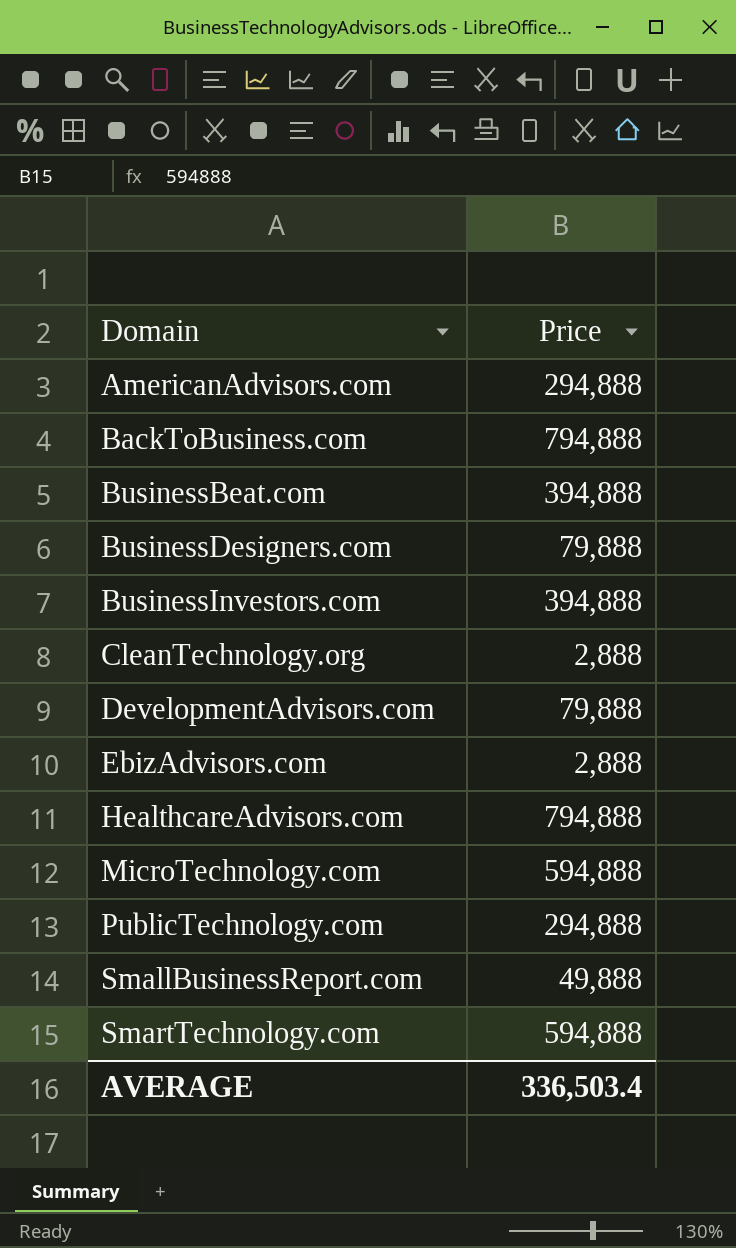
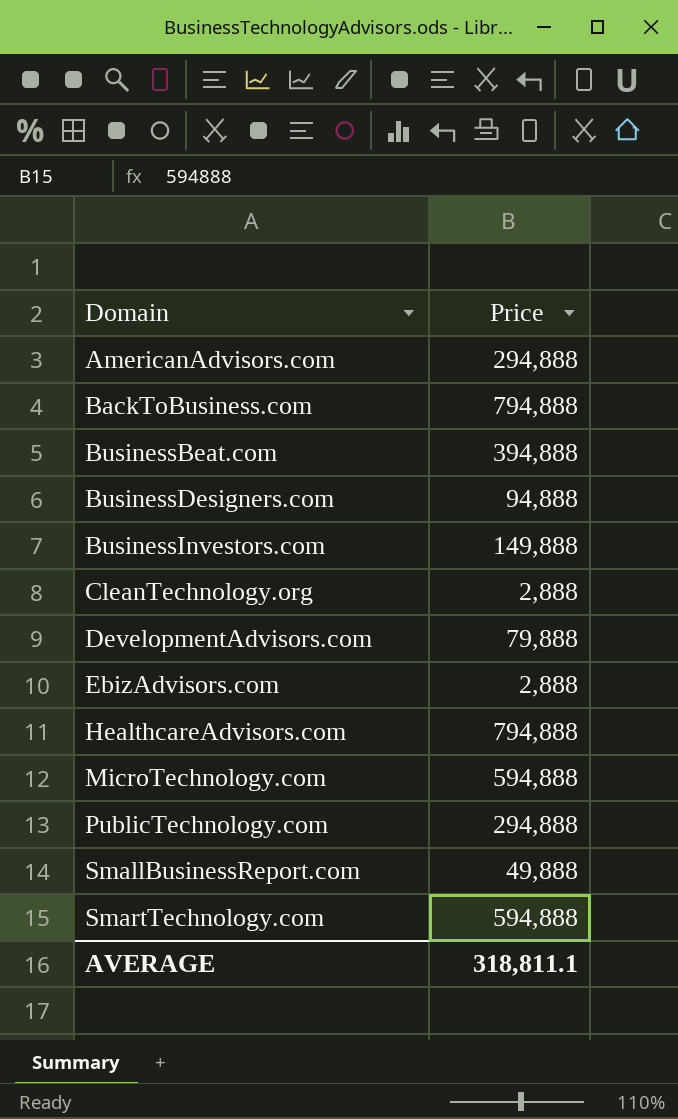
BusinessDesigners.com | Price: 79,888 -> 94,888
BusinessInvestors.com | Price: 394,888 -> 149,888
AVERAGE | Price: 336,503.4 -> 318,811.1

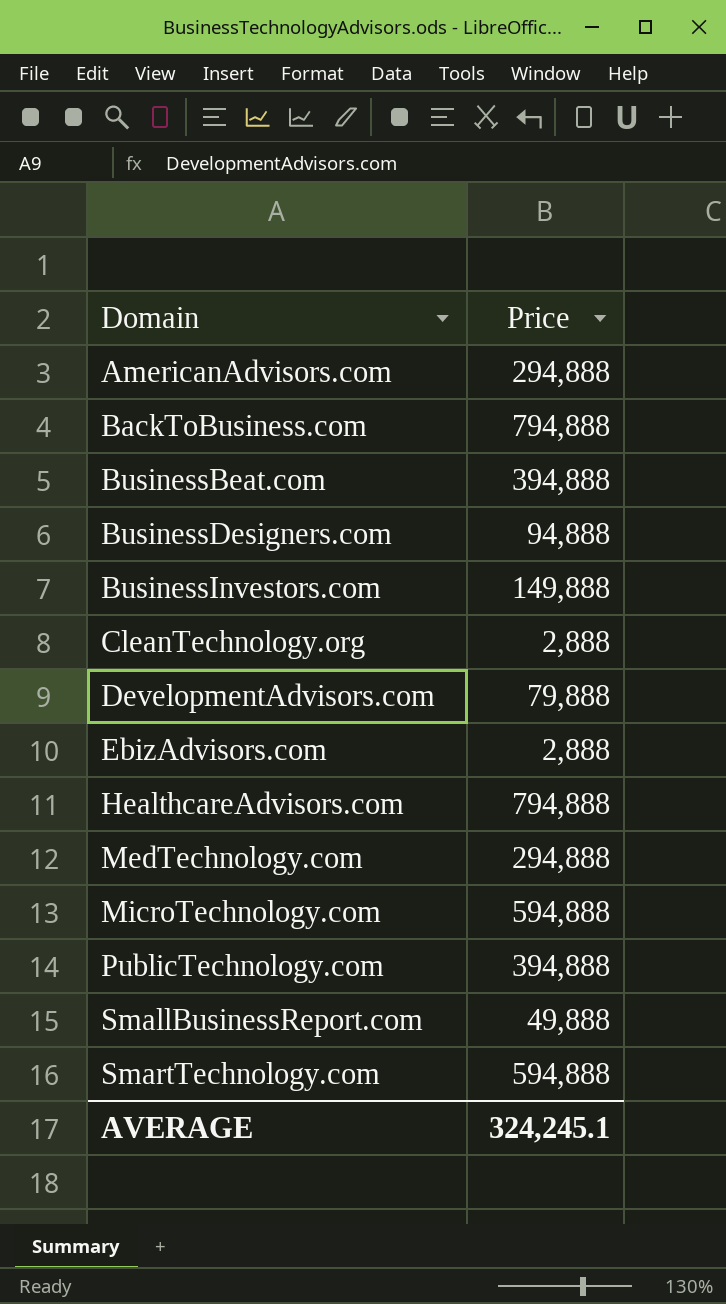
row MedTechnology.com: none -> 294,888
PublicTechnology.com | Price: 294,888 -> 394,888
AVERAGE | Price: 318,811.1 -> 324,245.1

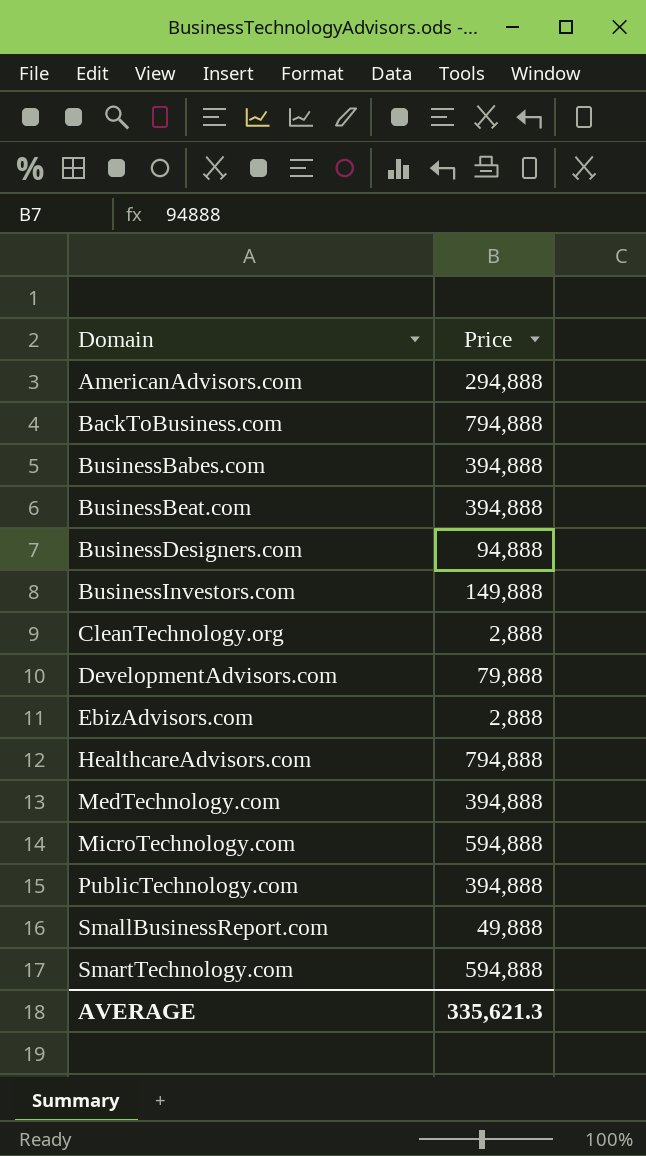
row BusinessBabes.com: none -> 394,888
MedTechnology.com | Price: 294,888 -> 394,888
AVERAGE | Price: 324,245.1 -> 335,621.3

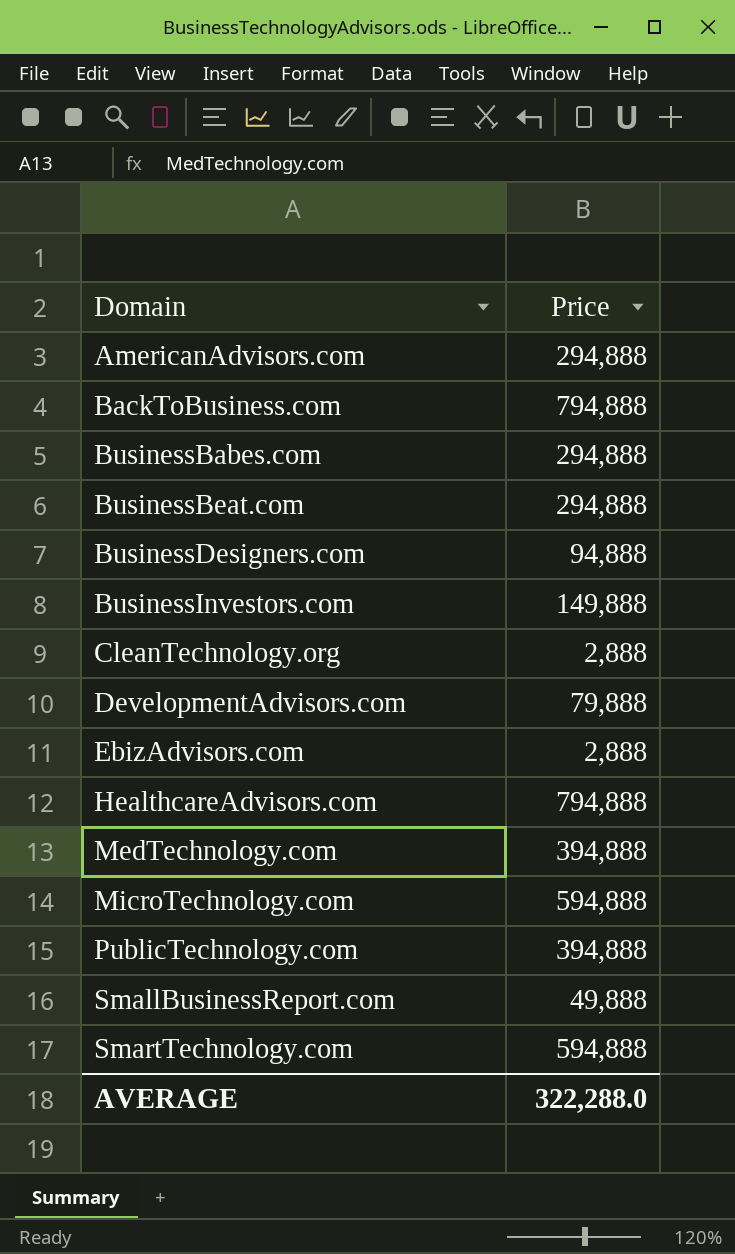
BusinessBabes.com | Price: 394,888 -> 294,888
BusinessBeat.com | Price: 394,888 -> 294,888
AVERAGE | Price: 335,621.3 -> 322,288.0

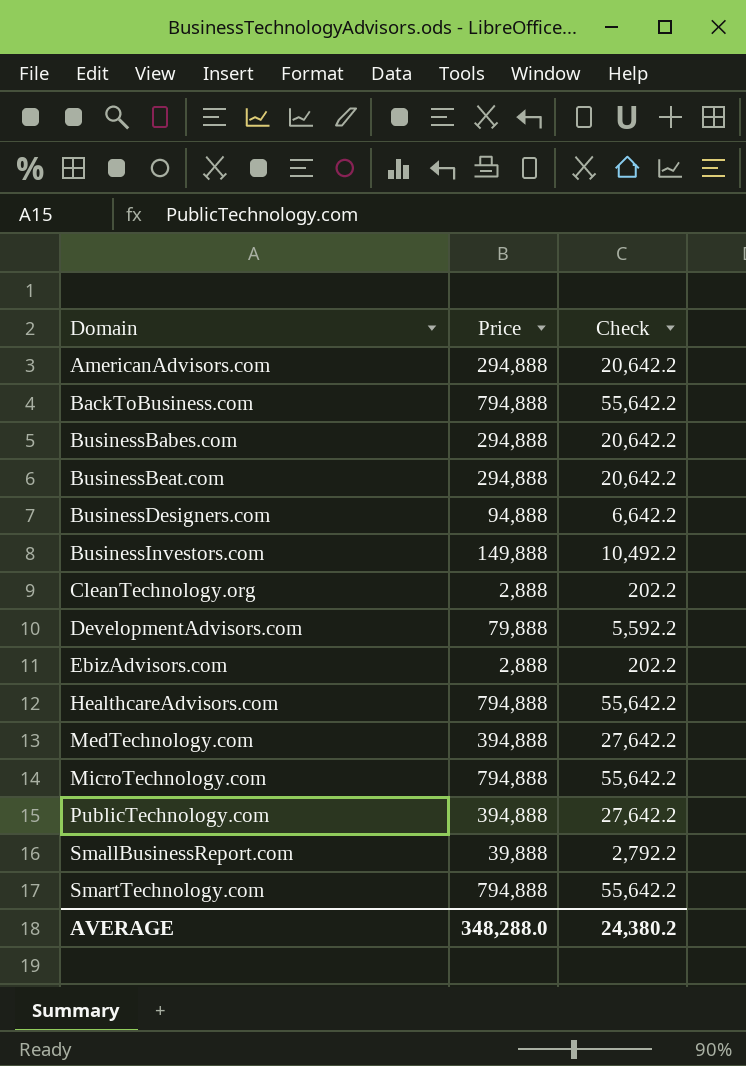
column Check | formula: none -> [Price] * 0.07
MicroTechnology.com | Price: 594,888 -> 794,888
SmallBusinessReport.com | Price: 49,888 -> 39,888
SmartTechnology.com | Price: 594,888 -> 794,888
AVERAGE | Price: 322,288.0 -> 348,288.0

